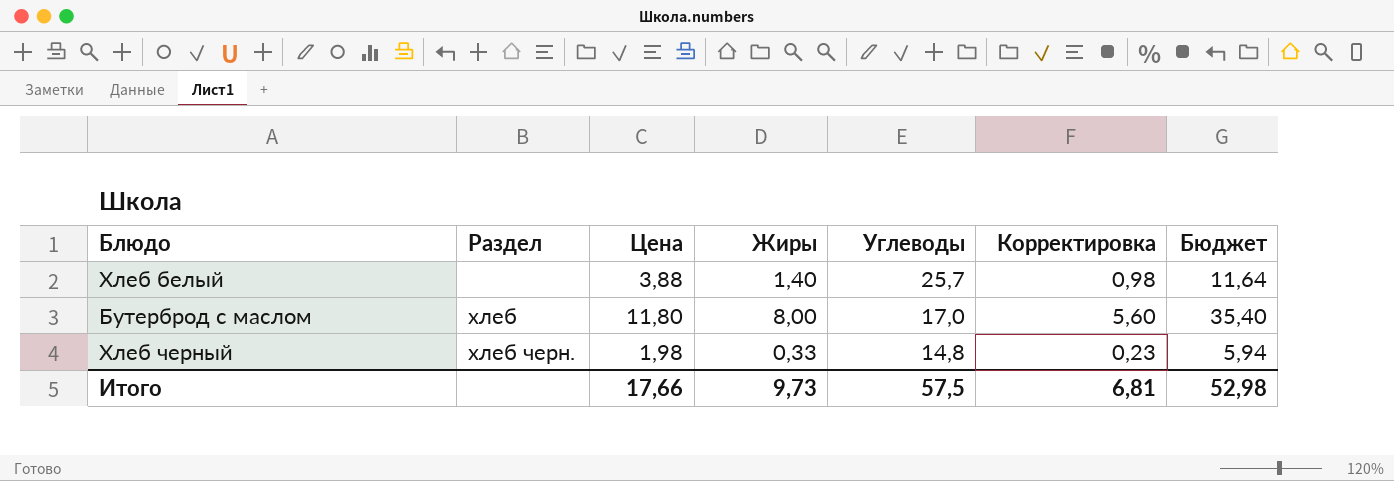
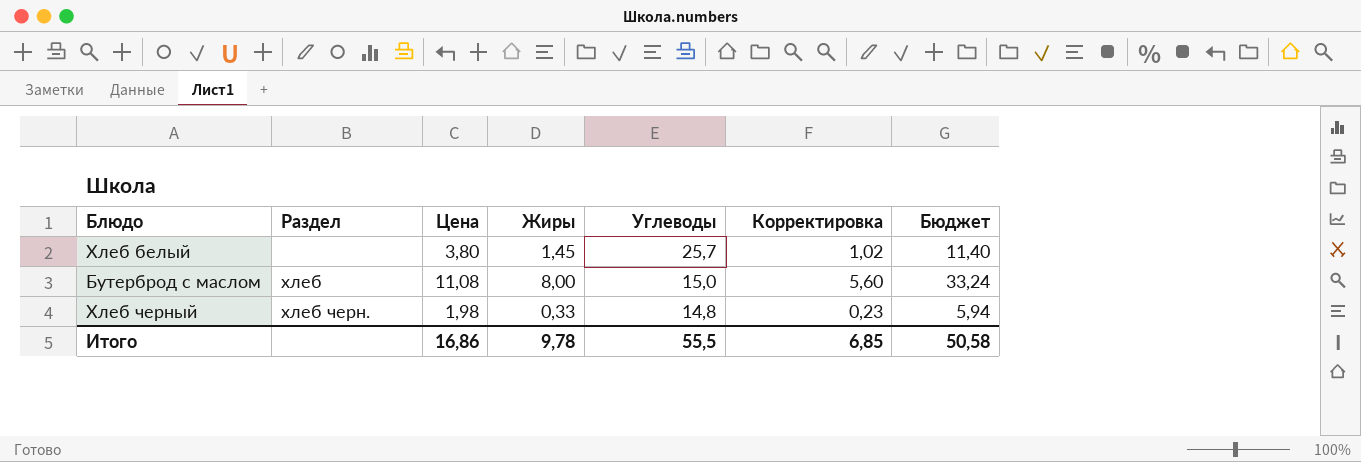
Хлеб белый | Цена: 3,88 -> 3,80
Хлеб белый | Жиры: 1,40 -> 1,45
Хлеб белый | Корректировка: 0,98 -> 1,02
Хлеб белый | Бюджет: 11,64 -> 11,40
Бутерброд с маслом | Цена: 11,80 -> 11,08
Бутерброд с маслом | Углеводы: 17,0 -> 15,0
Бутерброд с маслом | Бюджет: 35,40 -> 33,24
Итого | Цена: 17,66 -> 16,86
Итого | Жиры: 9,73 -> 9,78
Итого | Углеводы: 57,5 -> 55,5
Итого | Корректировка: 6,81 -> 6,85
Итого | Бюджет: 52,98 -> 50,58

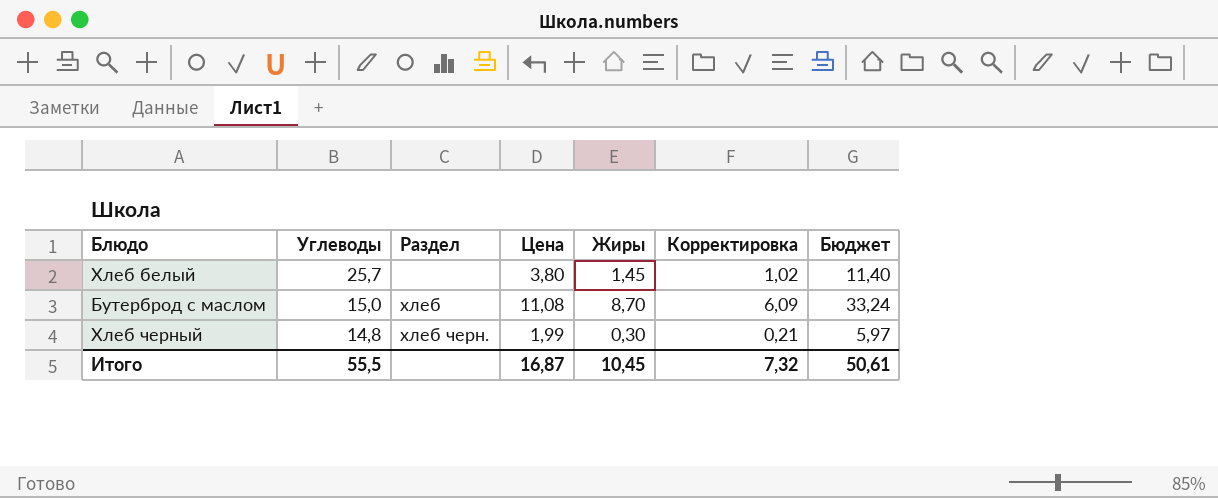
column Углеводы | position: 5 -> 2
Бутерброд с маслом | Жиры: 8,00 -> 8,70
Бутерброд с маслом | Корректировка: 5,60 -> 6,09
Хлеб черный | Цена: 1,98 -> 1,99
Хлеб черный | Жиры: 0,33 -> 0,30
Хлеб черный | Корректировка: 0,23 -> 0,21
Хлеб черный | Бюджет: 5,94 -> 5,97
Итого | Цена: 16,86 -> 16,87
Итого | Жиры: 9,78 -> 10,45
Итого | Корректировка: 6,85 -> 7,32
Итого | Бюджет: 50,58 -> 50,61

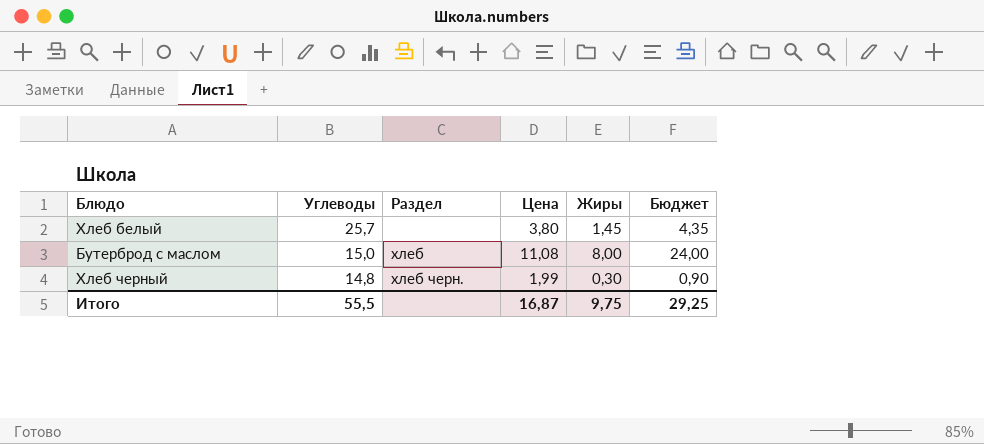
column Корректировка | formula: [Жиры] * 0,7 -> none
column Бюджет | formula: [Цена] * 3 -> [Жиры] * 3
Бутерброд с маслом | Жиры: 8,70 -> 8,00
Итого | Жиры: 10,45 -> 9,75
Итого | Бюджет: 50,61 -> 29,25

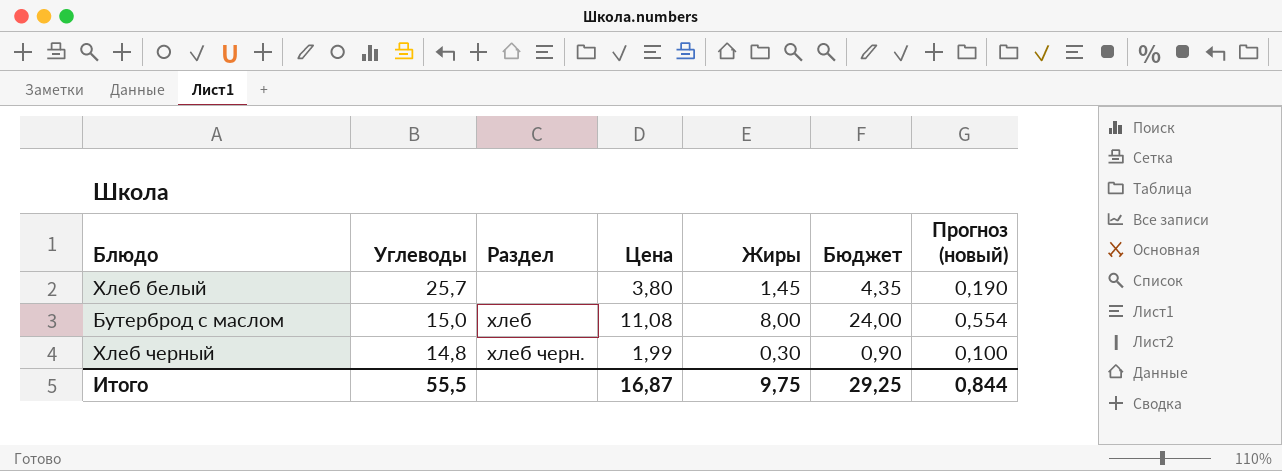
column Прогноз (новый) | formula: none -> [Цена] * 0,05

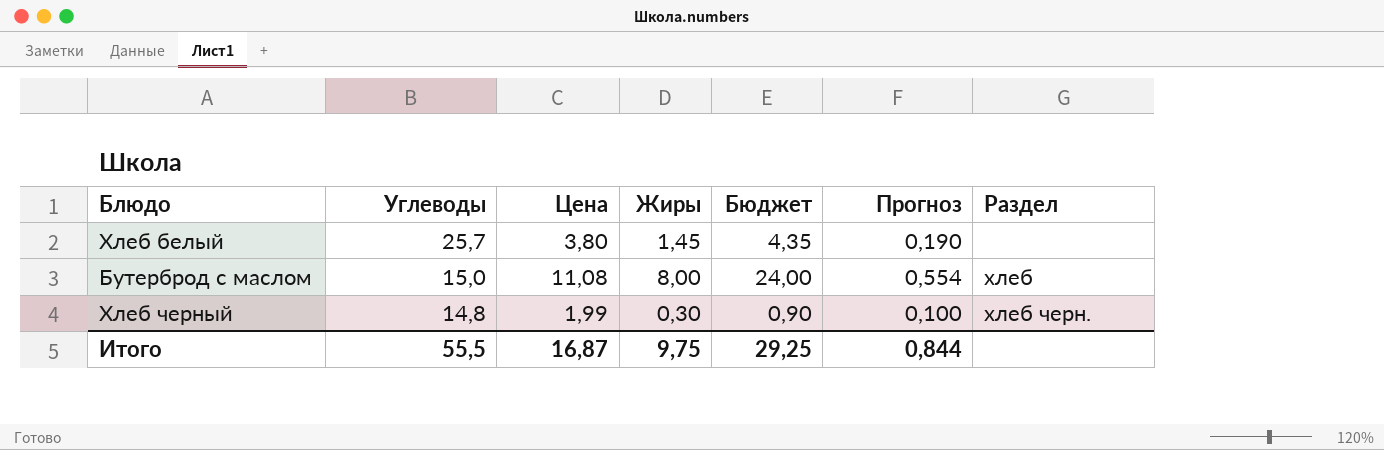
column name: Прогноз (новый) -> Прогноз
column Раздел | position: 3 -> 7

